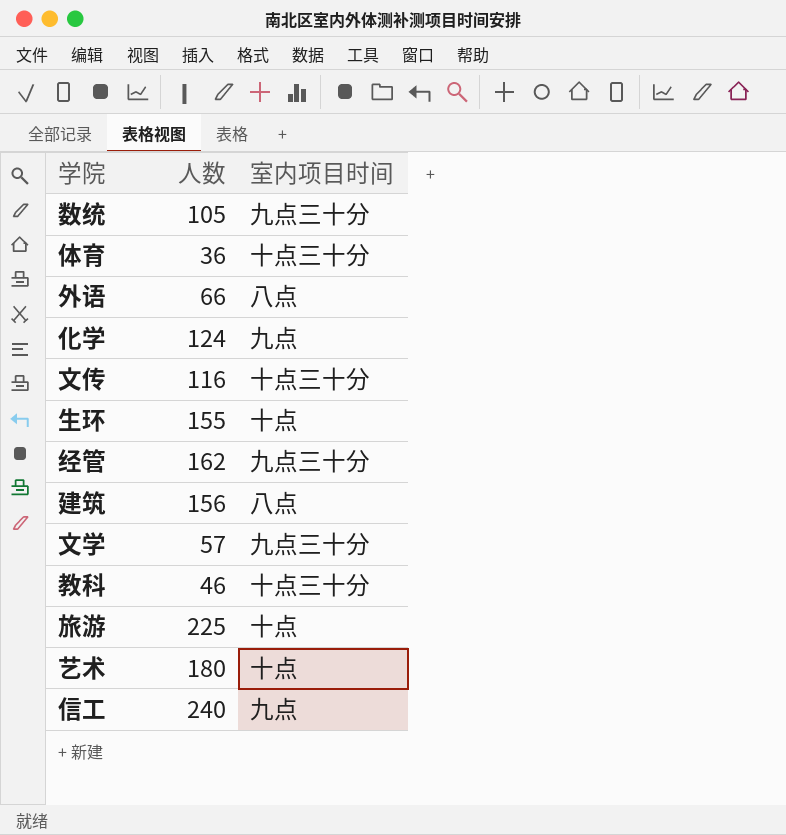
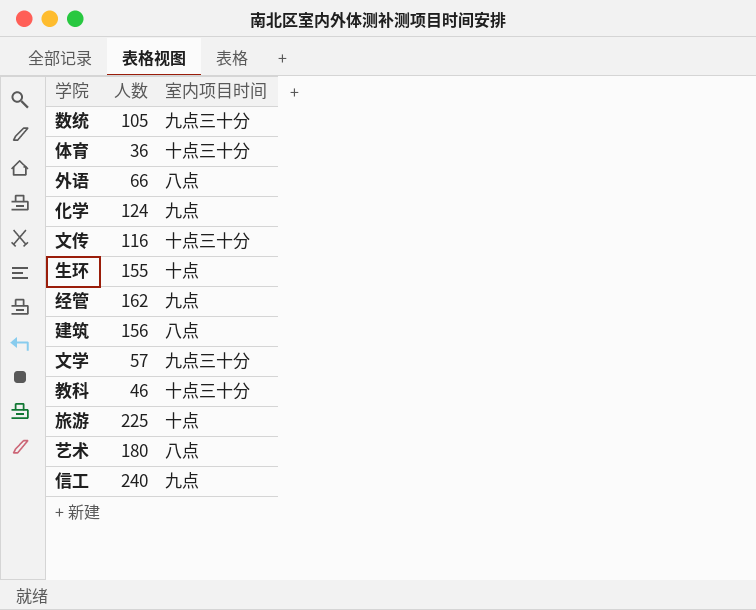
经管 | 室内项目时间: 九点三十分 -> 九点
艺术 | 室内项目时间: 十点 -> 八点

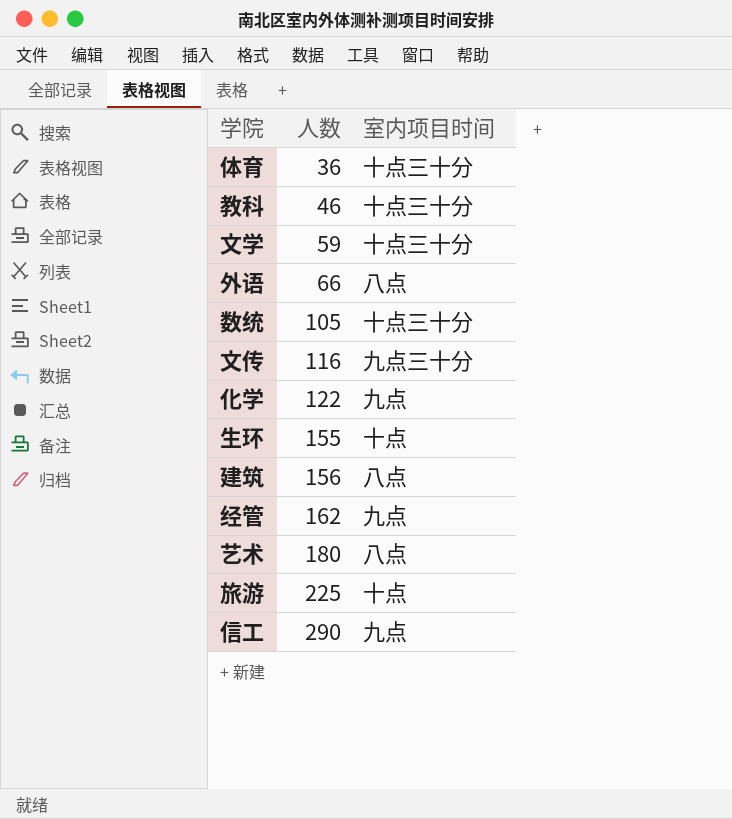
row order: none -> 人数 ascending
文学 | 人数: 57 -> 59
文学 | 室内项目时间: 九点三十分 -> 十点三十分
数统 | 室内项目时间: 九点三十分 -> 十点三十分
文传 | 室内项目时间: 十点三十分 -> 九点三十分
化学 | 人数: 124 -> 122
信工 | 人数: 240 -> 290

